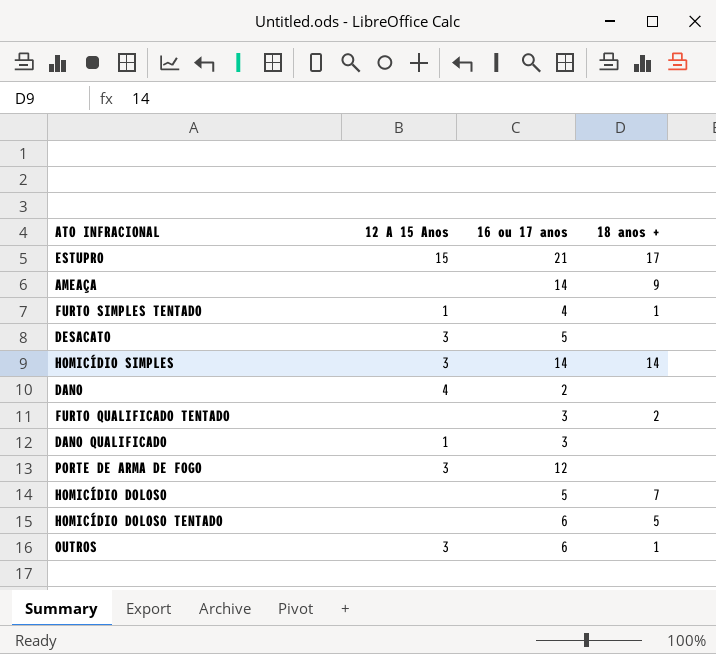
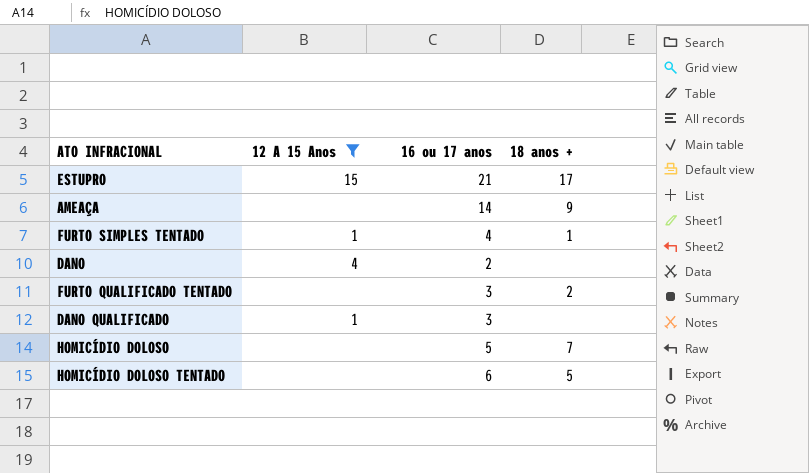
filter: none -> 12 A 15 Anos != 3

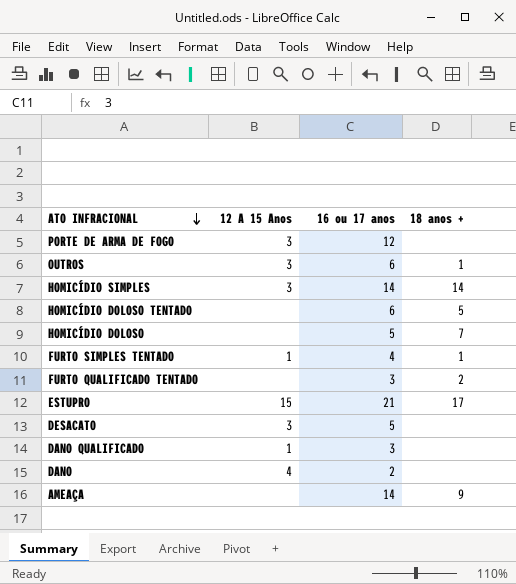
filter: 12 A 15 Anos != 3 -> none
row order: none -> ATO INFRACIONAL descending

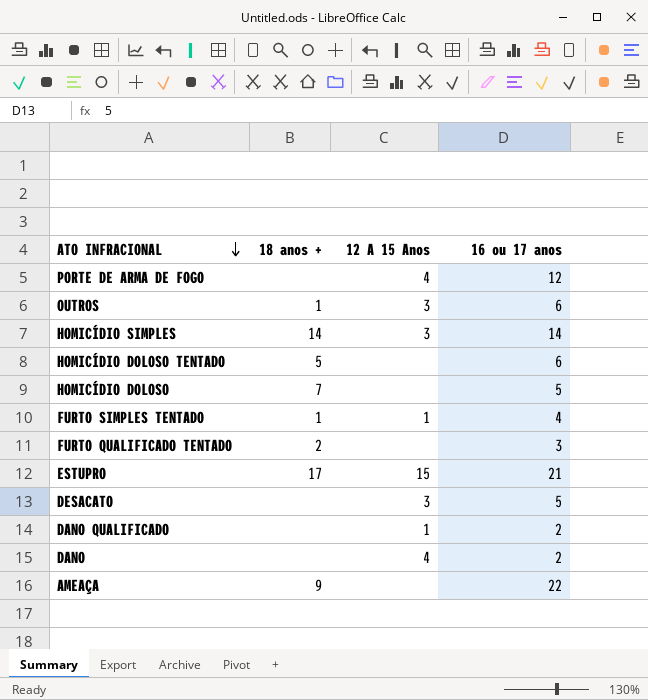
column 18 anos + | position: 4 -> 2
PORTE DE ARMA DE FOGO | 12 A 15 Anos: 3 -> 4
DANO QUALIFICADO | 16 ou 17 anos: 3 -> 2
AMEAÇA | 16 ou 17 anos: 14 -> 22

